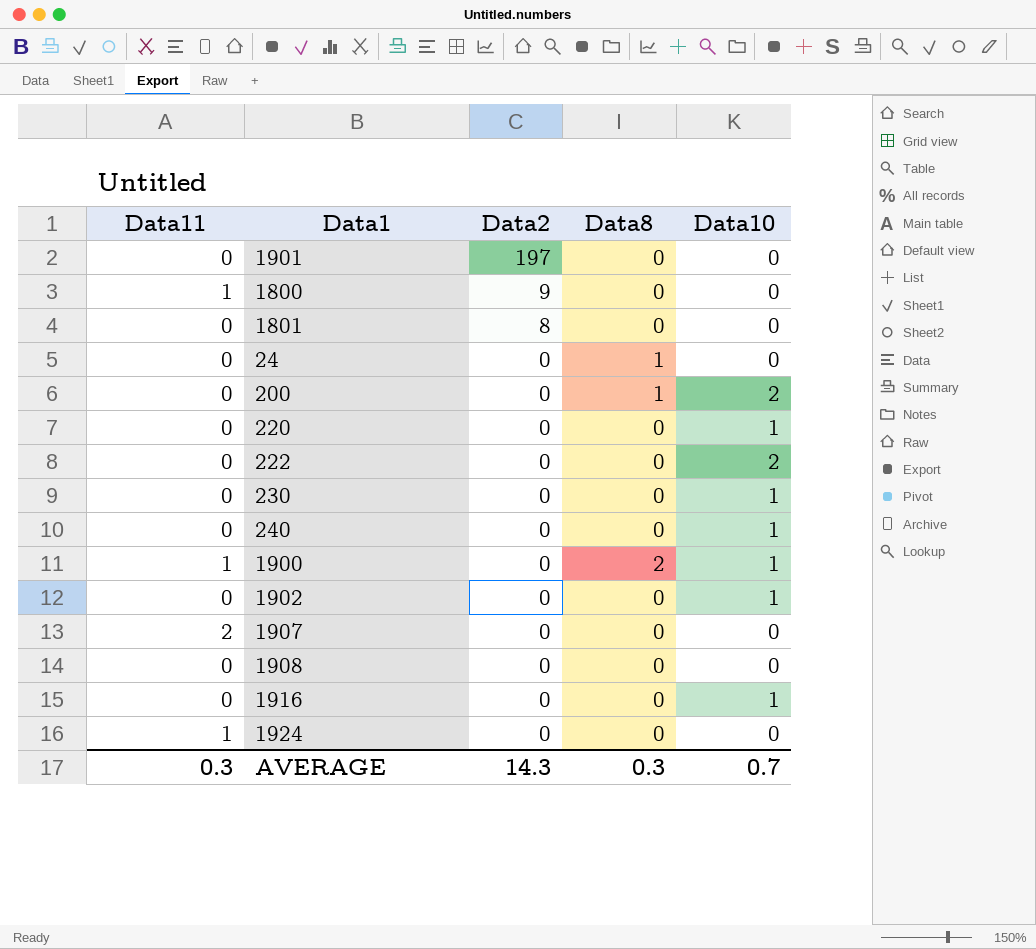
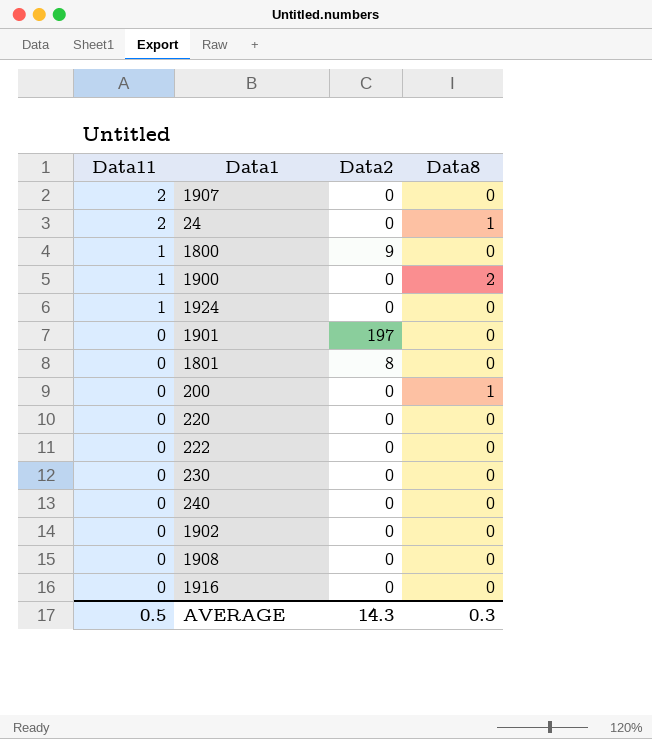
row order: Data2 descending -> Data11 descending
column Data10 | position: 5 -> none
24 | Data11: 0 -> 2
AVERAGE | Data11: 0.3 -> 0.5

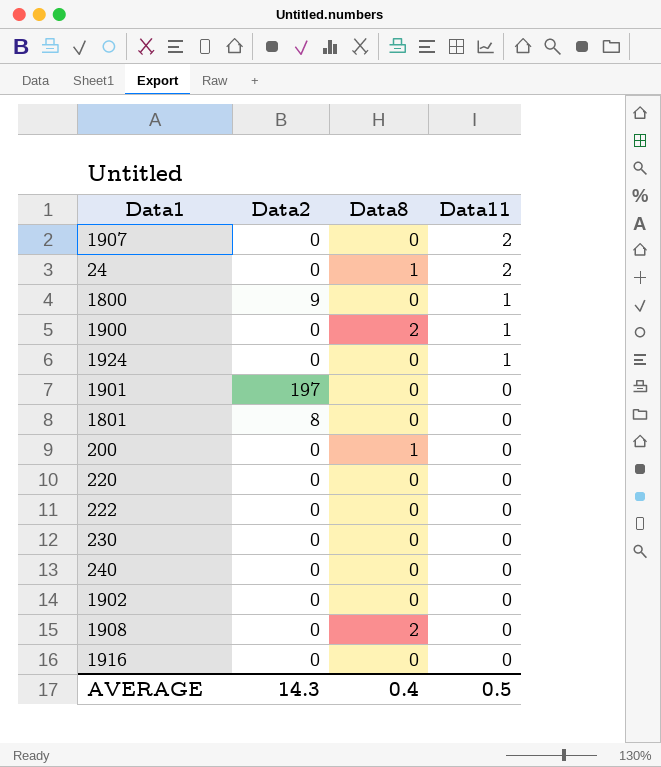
column Data11 | position: 1 -> 4
1908 | Data8: 0 -> 2
AVERAGE | Data8: 0.3 -> 0.4

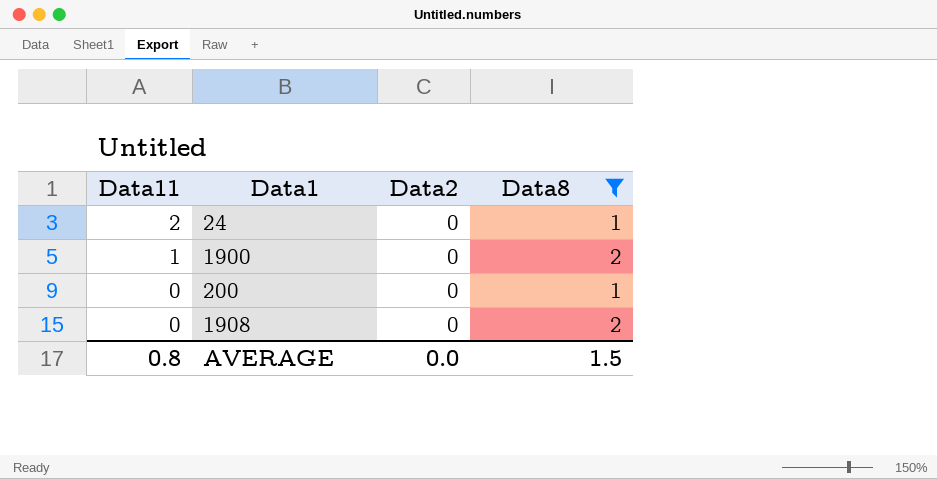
filter: none -> Data8 != 0
column Data11 | position: 4 -> 1
AVERAGE | Data11: 0.5 -> 0.8
AVERAGE | Data2: 14.3 -> 0.0
AVERAGE | Data8: 0.4 -> 1.5

